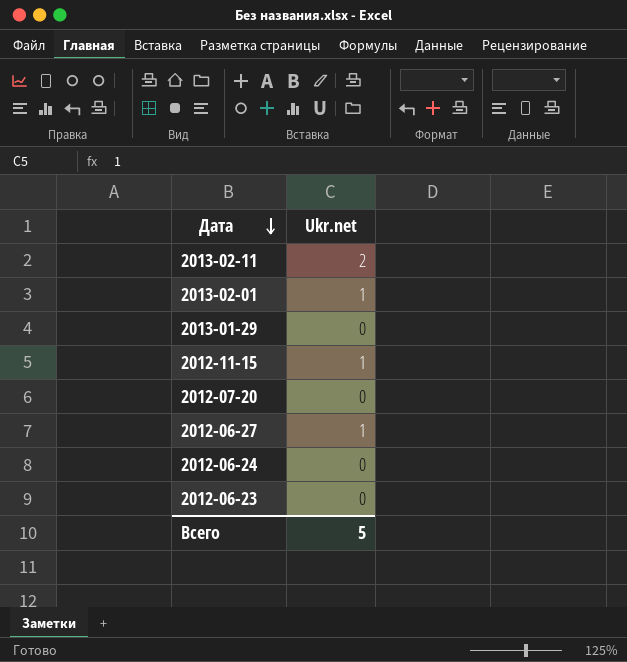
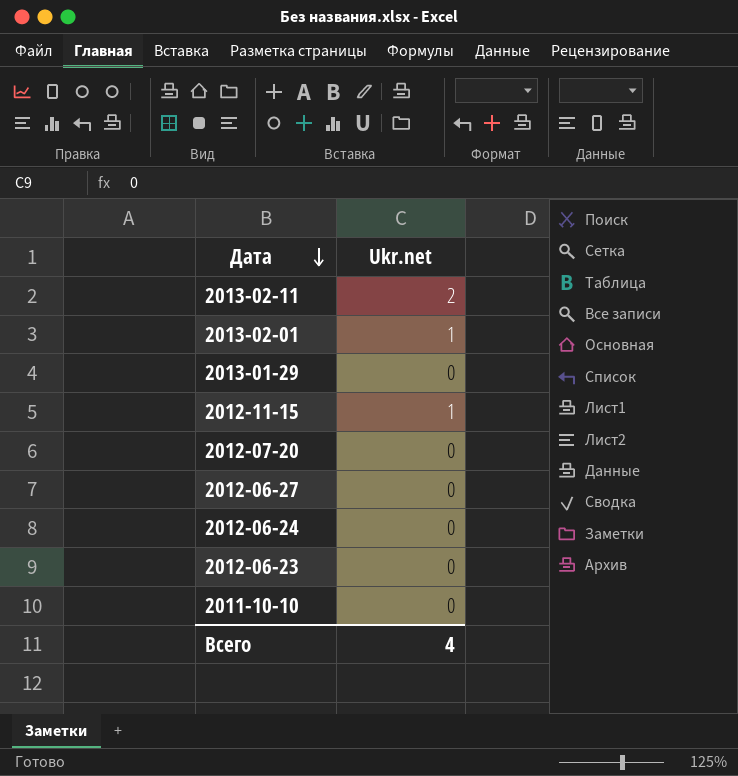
2012-06-27 | Ukr.net: 1 -> 0
row 2011-10-10: none -> 0
Всего | Ukr.net: 5 -> 4

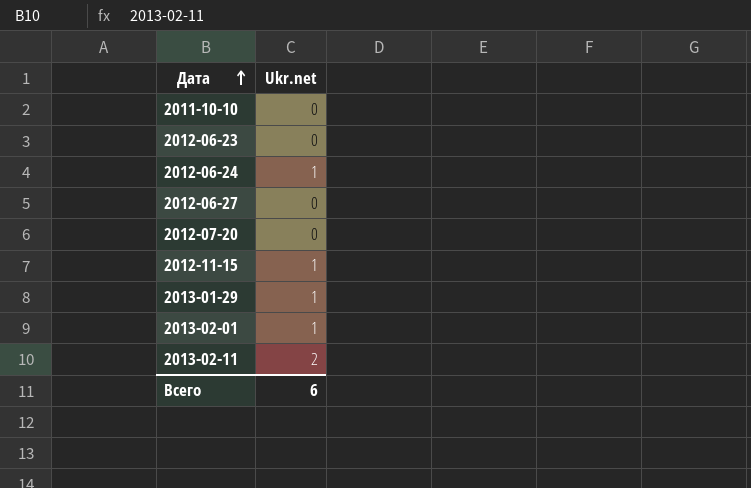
row order: Дата descending -> Дата ascending
2012-06-24 | Ukr.net: 0 -> 1
2013-01-29 | Ukr.net: 0 -> 1
Всего | Ukr.net: 4 -> 6

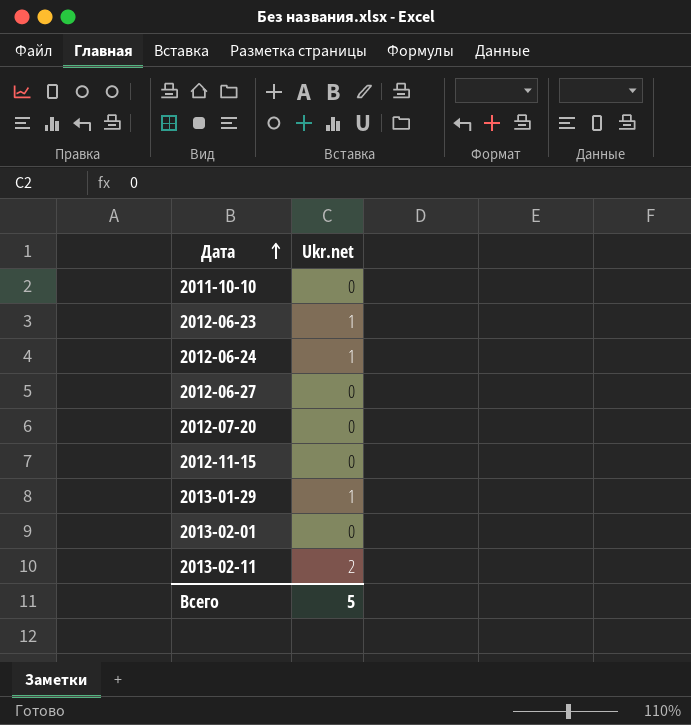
2012-06-23 | Ukr.net: 0 -> 1
2012-11-15 | Ukr.net: 1 -> 0
2013-02-01 | Ukr.net: 1 -> 0
Всего | Ukr.net: 6 -> 5

